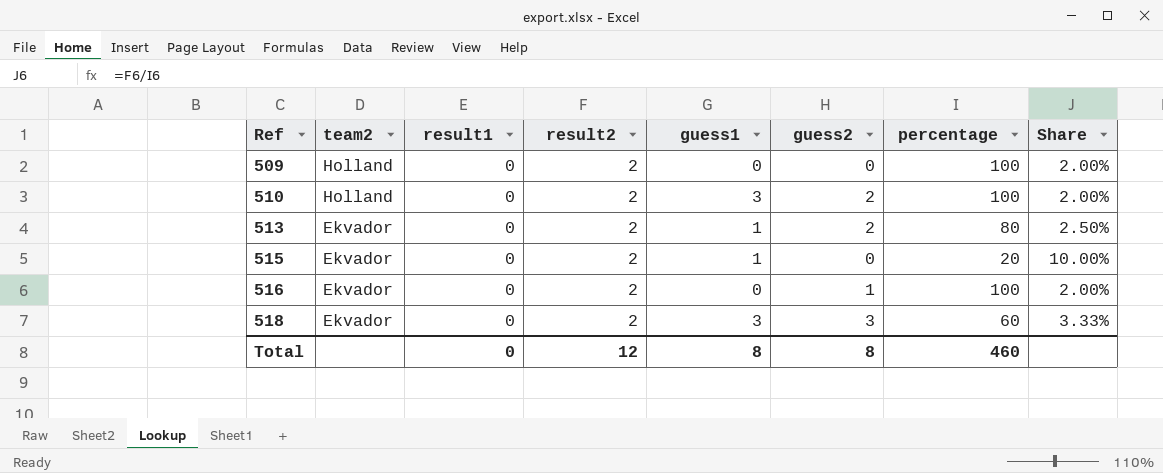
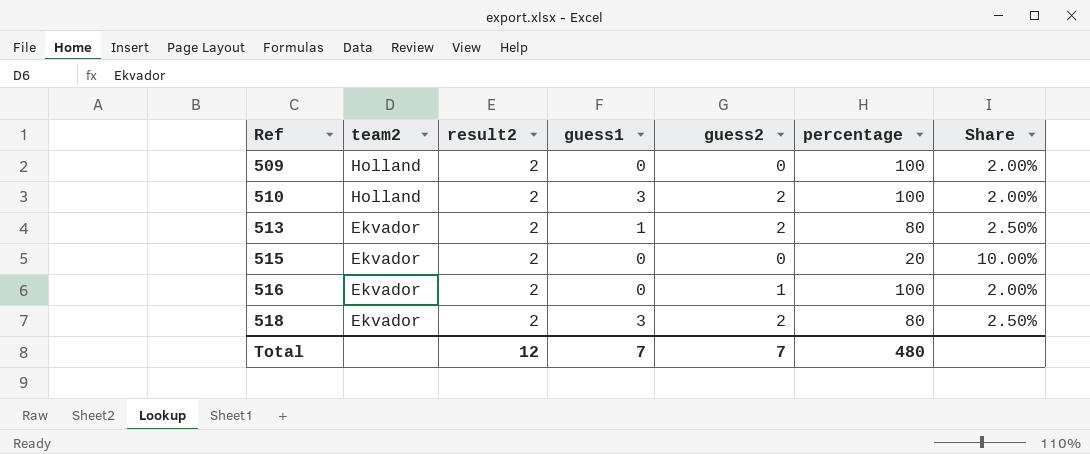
column result1 | position: 3 -> none
515 | guess1: 1 -> 0
518 | guess2: 3 -> 2
518 | percentage: 60 -> 80
518 | Share: 3.33% -> 2.50%
Total | guess1: 8 -> 7
Total | guess2: 8 -> 7
Total | percentage: 460 -> 480

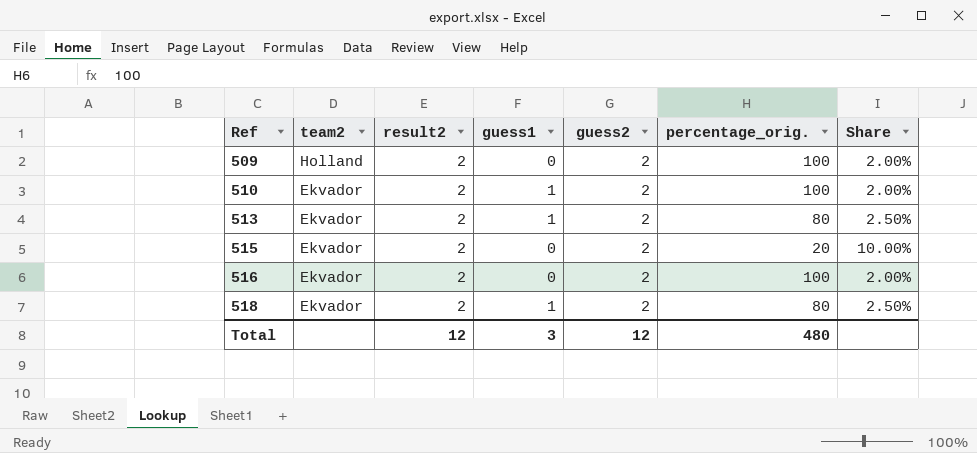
column name: percentage -> percentage_orig.
509 | guess2: 0 -> 2
510 | team2: Holland -> Ekvador
510 | guess1: 3 -> 1
515 | guess2: 0 -> 2
516 | guess2: 1 -> 2
518 | guess1: 3 -> 1
Total | guess1: 7 -> 3
Total | guess2: 7 -> 12

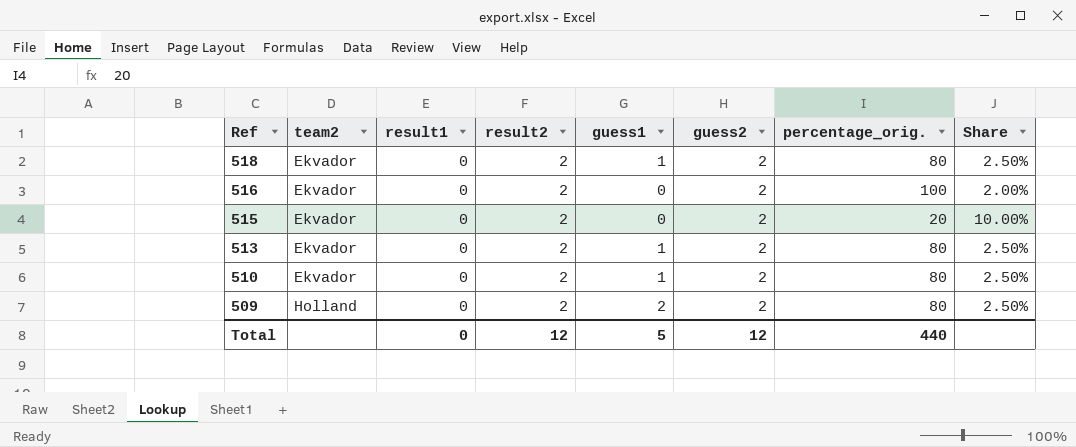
row order: Ref ascending -> Ref descending
column result1 | position: none -> 3
510 | percentage_orig.: 100 -> 80
510 | Share: 2.00% -> 2.50%
509 | guess1: 0 -> 2
509 | percentage_orig.: 100 -> 80
509 | Share: 2.00% -> 2.50%
Total | guess1: 3 -> 5
Total | percentage_orig.: 480 -> 440

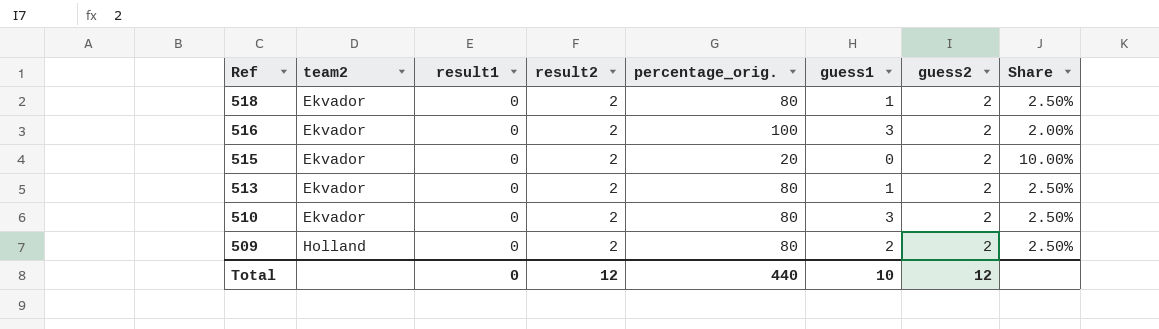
column percentage_orig. | position: 7 -> 5
516 | guess1: 0 -> 3
510 | guess1: 1 -> 3
Total | guess1: 5 -> 10

